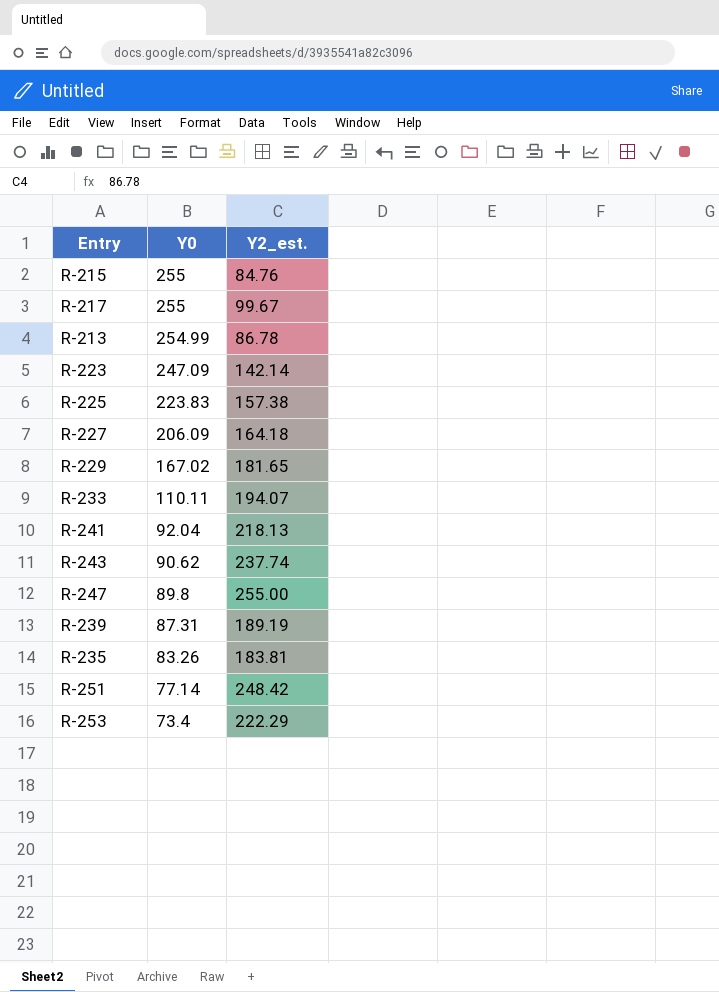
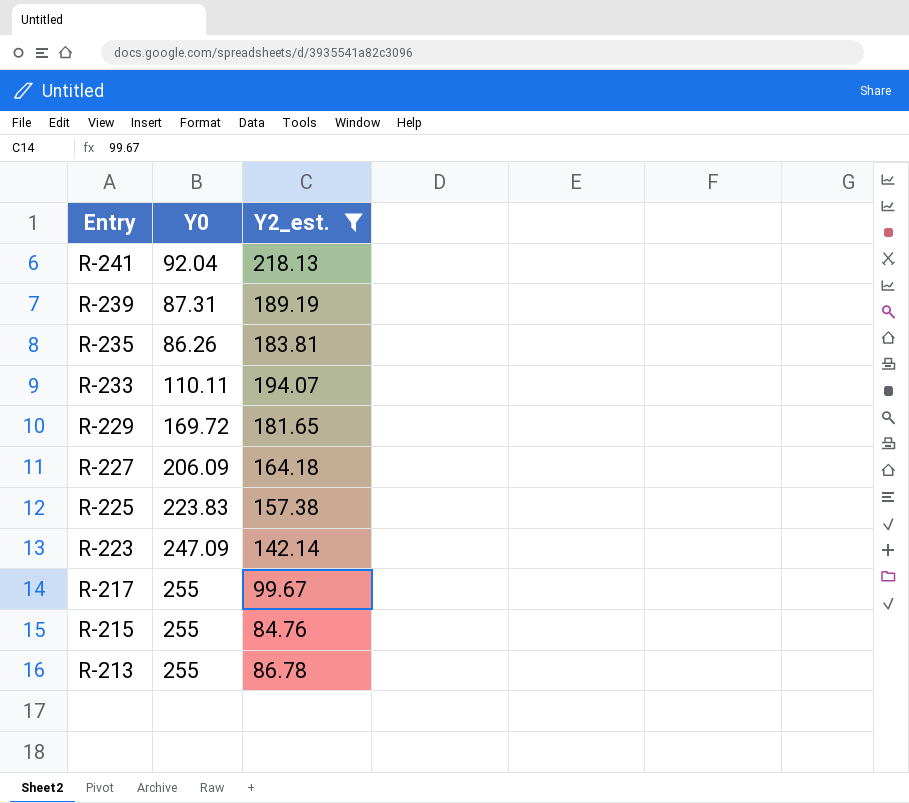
filter: none -> Y2_est. <= 218.13
row order: Y0 descending -> Entry descending
R-235 | Y0: 83.26 -> 86.26
R-229 | Y0: 167.02 -> 169.72
R-213 | Y0: 254.99 -> 255

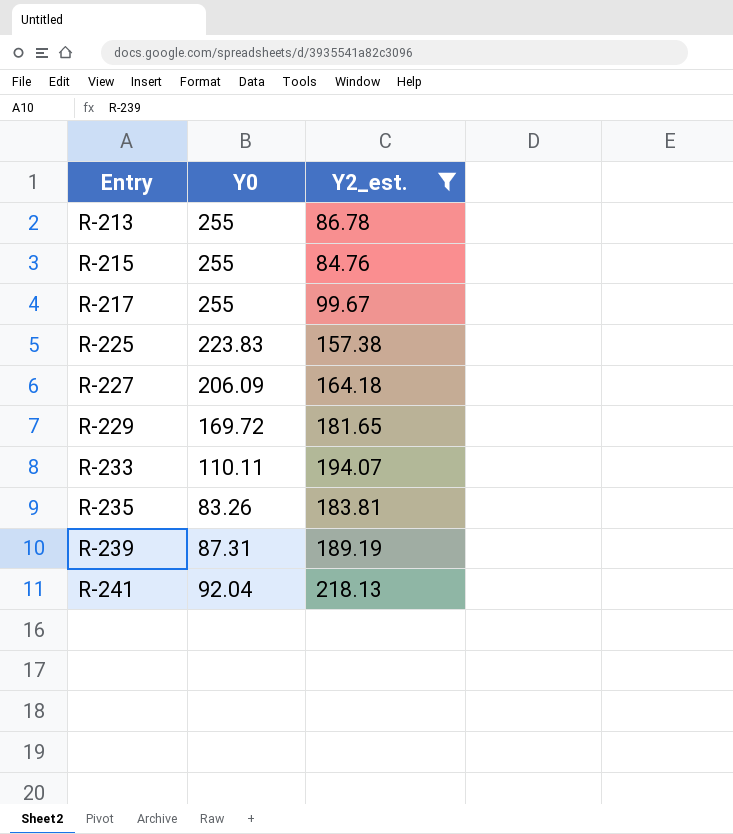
row order: Entry descending -> Entry ascending
row R-223: 247.09 | 142.14 -> none
R-235 | Y0: 86.26 -> 83.26

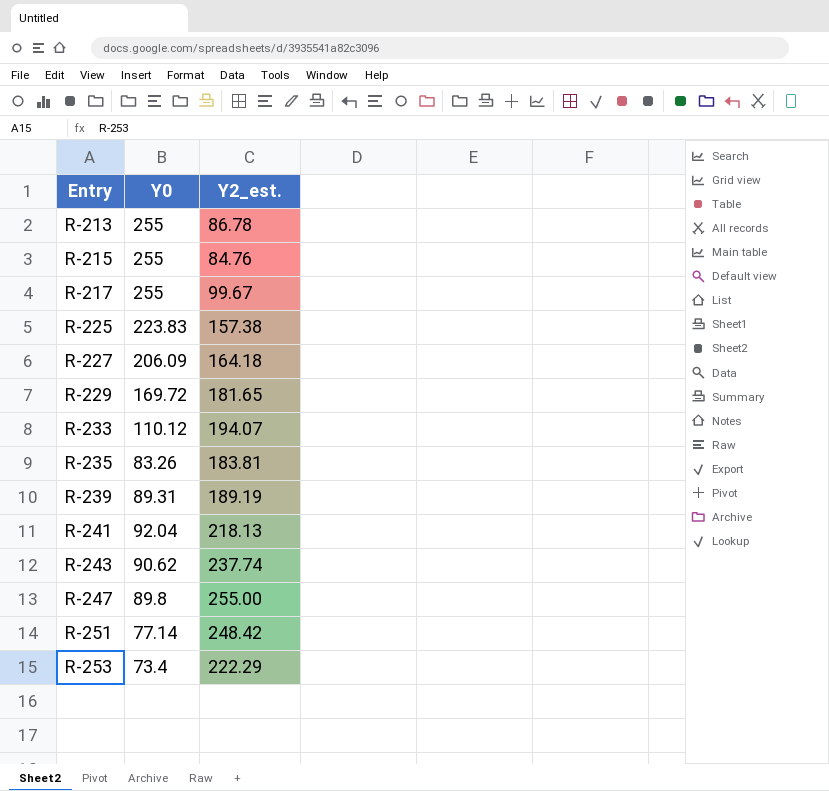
filter: Y2_est. <= 218.13 -> none
R-233 | Y0: 110.11 -> 110.12
R-239 | Y0: 87.31 -> 89.31

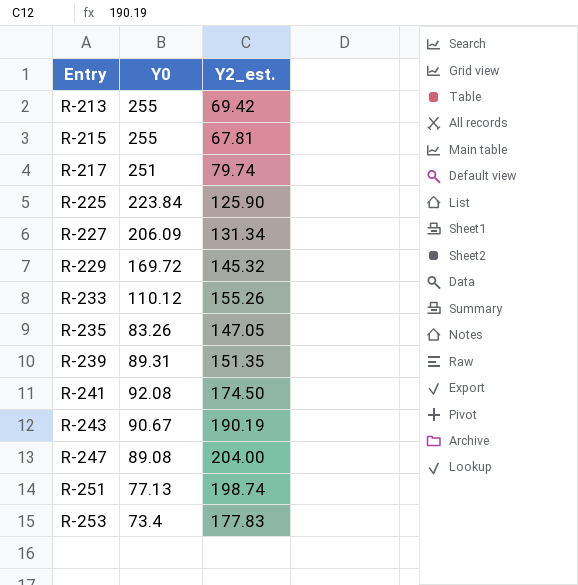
R-213 | Y2_est.: 86.78 -> 69.42
R-215 | Y2_est.: 84.76 -> 67.81
R-217 | Y0: 255 -> 251
R-217 | Y2_est.: 99.67 -> 79.74
R-225 | Y0: 223.83 -> 223.84
R-225 | Y2_est.: 157.38 -> 125.90
R-227 | Y2_est.: 164.18 -> 131.34
R-229 | Y2_est.: 181.65 -> 145.32
R-233 | Y2_est.: 194.07 -> 155.26
R-235 | Y2_est.: 183.81 -> 147.05
R-239 | Y2_est.: 189.19 -> 151.35
R-241 | Y0: 92.04 -> 92.08
R-241 | Y2_est.: 218.13 -> 174.50
R-243 | Y0: 90.62 -> 90.67
R-243 | Y2_est.: 237.74 -> 190.19
R-247 | Y0: 89.8 -> 89.08
R-247 | Y2_est.: 255.00 -> 204.00
R-251 | Y0: 77.14 -> 77.13
R-251 | Y2_est.: 248.42 -> 198.74
R-253 | Y2_est.: 222.29 -> 177.83

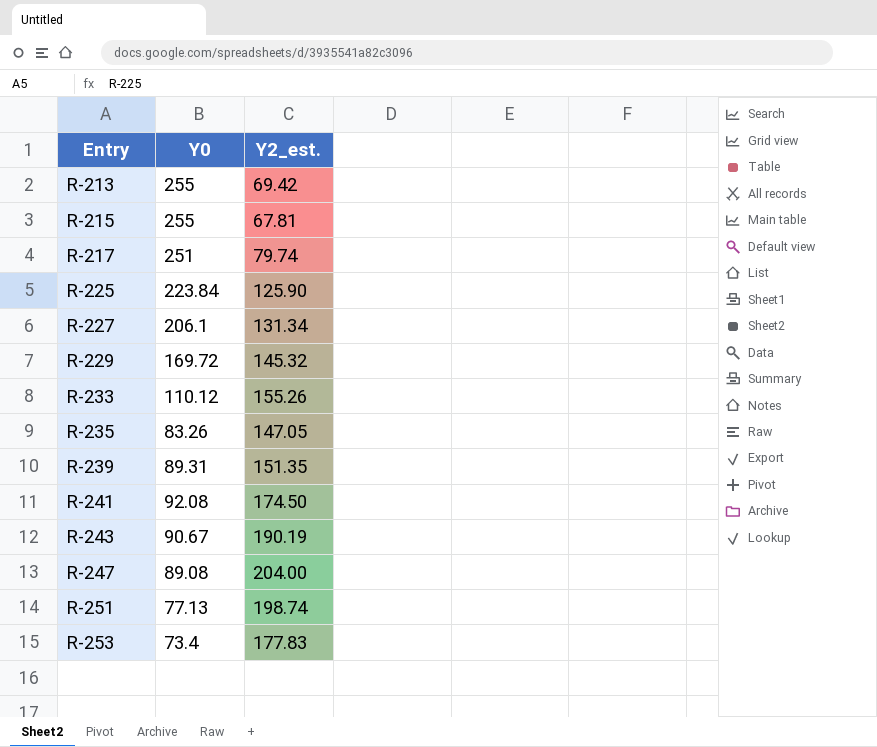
R-227 | Y0: 206.09 -> 206.1

